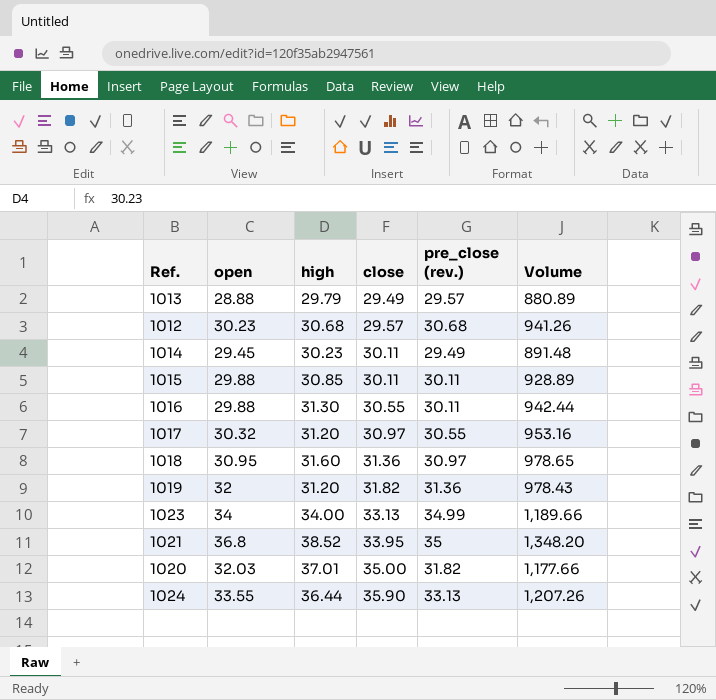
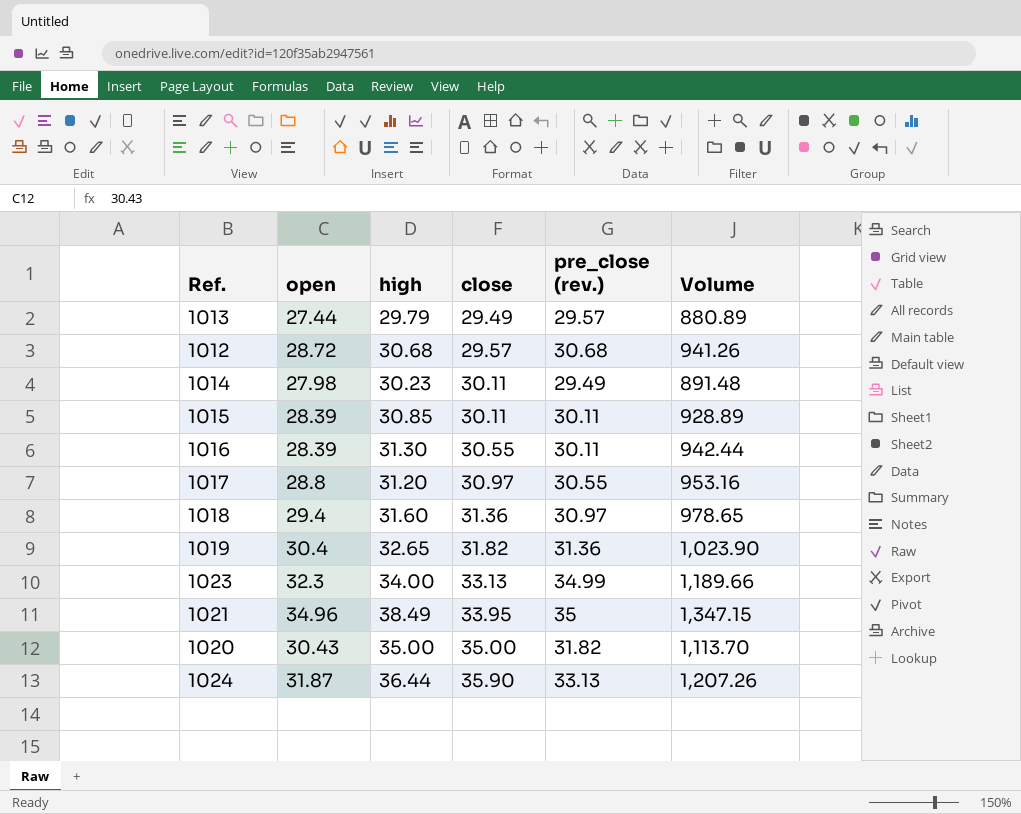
1013 | open: 28.88 -> 27.44
1012 | open: 30.23 -> 28.72
1014 | open: 29.45 -> 27.98
1015 | open: 29.88 -> 28.39
1016 | open: 29.88 -> 28.39
1017 | open: 30.32 -> 28.8
1018 | open: 30.95 -> 29.4
1019 | open: 32 -> 30.4
1019 | high: 31.20 -> 32.65
1019 | Volume: 978.43 -> 1,023.90
1023 | open: 34 -> 32.3
1021 | open: 36.8 -> 34.96
1021 | high: 38.52 -> 38.49
1021 | Volume: 1,348.20 -> 1,347.15
1020 | open: 32.03 -> 30.43
1020 | high: 37.01 -> 35.00
1020 | Volume: 1,177.66 -> 1,113.70
1024 | open: 33.55 -> 31.87

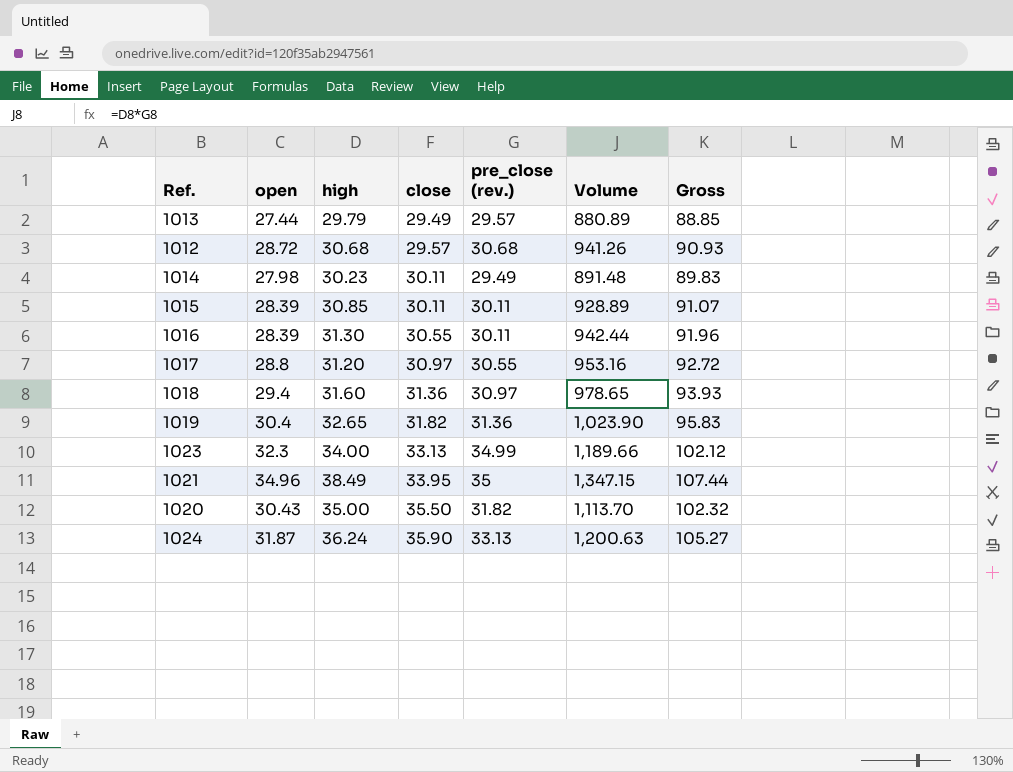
column Gross | formula: none -> [high] + [close] + [pre_close (rev.)]
1020 | close: 35.00 -> 35.50
1024 | high: 36.44 -> 36.24
1024 | Volume: 1,207.26 -> 1,200.63

